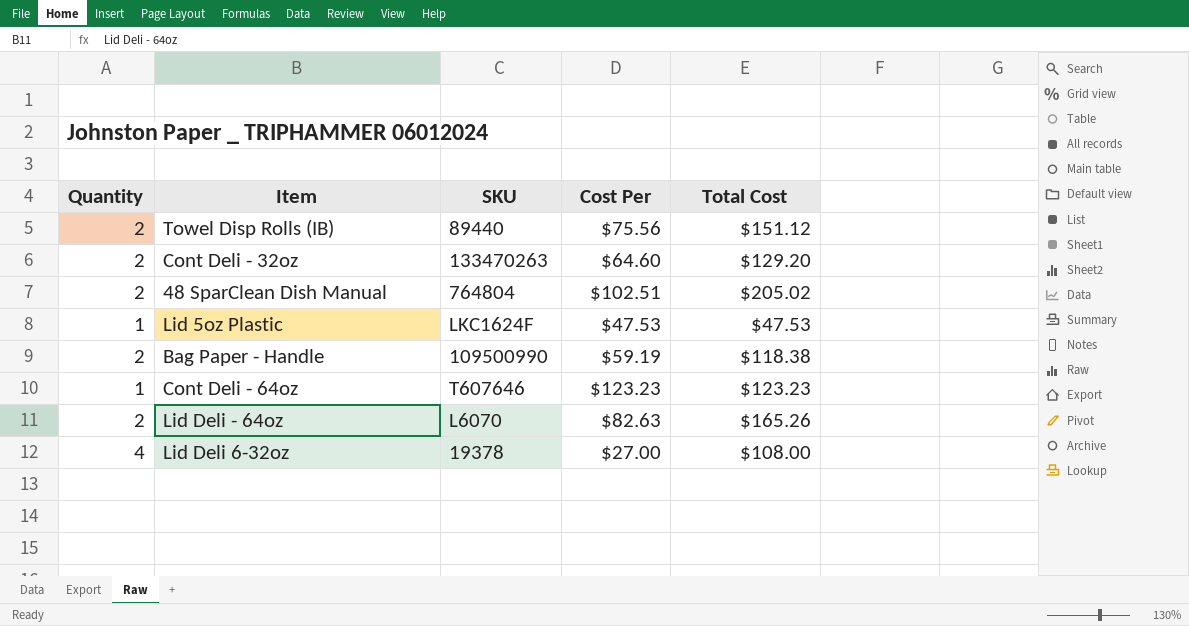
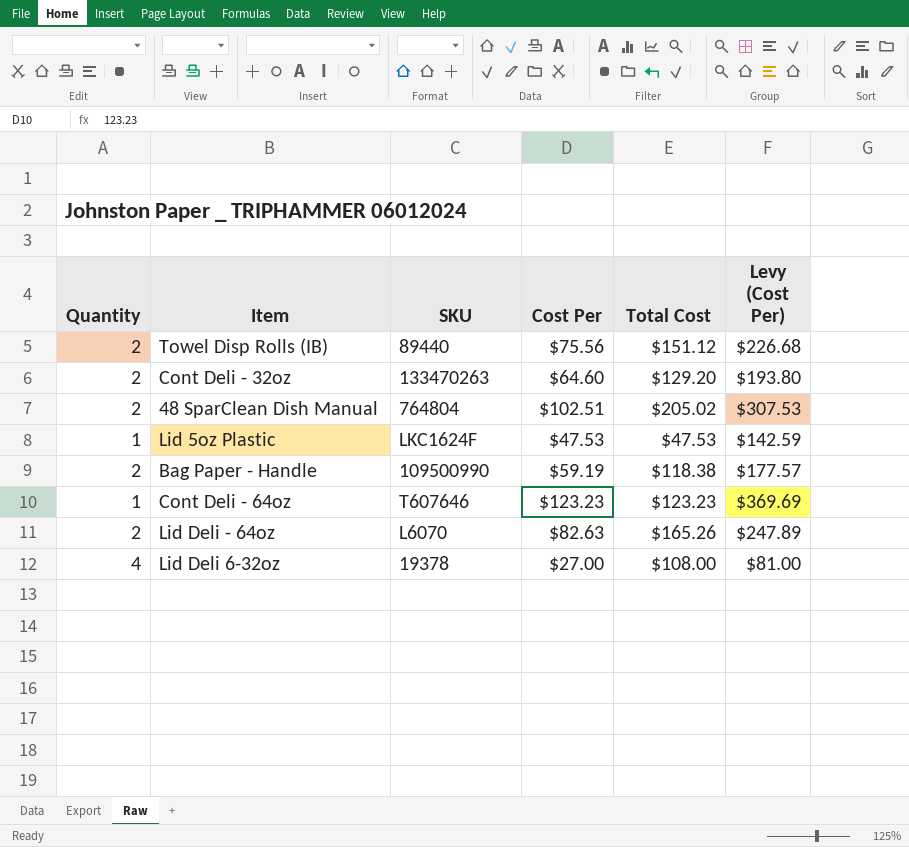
column Levy (Cost Per) | formula: none -> [Cost Per] * 3

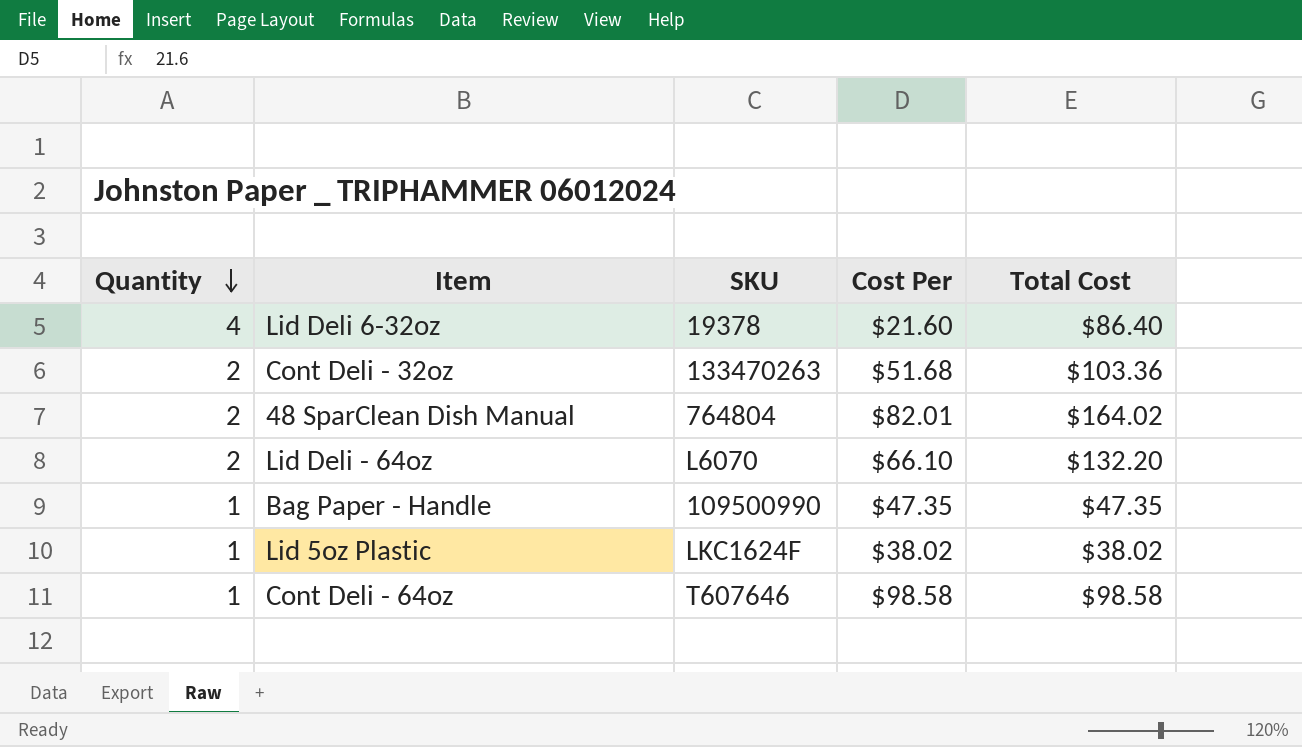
row order: none -> Quantity descending
column Levy (Cost Per) | formula: [Cost Per] * 3 -> none
row Towel Disp Rolls (IB): 2 | 89440 | $75.56 | $151.12 | $226.68 -> none
Lid Deli 6-32oz | Cost Per: $27.00 -> $21.60
Lid Deli 6-32oz | Total Cost: $108.00 -> $86.40
Cont Deli - 32oz | Cost Per: $64.60 -> $51.68
Cont Deli - 32oz | Total Cost: $129.20 -> $103.36
48 SparClean Dish Manual | Cost Per: $102.51 -> $82.01
48 SparClean Dish Manual | Total Cost: $205.02 -> $164.02
Lid Deli - 64oz | Cost Per: $82.63 -> $66.10
Lid Deli - 64oz | Total Cost: $165.26 -> $132.20
Bag Paper - Handle | Quantity: 2 -> 1
Bag Paper - Handle | Cost Per: $59.19 -> $47.35
Bag Paper - Handle | Total Cost: $118.38 -> $47.35
Lid 5oz Plastic | Cost Per: $47.53 -> $38.02
Lid 5oz Plastic | Total Cost: $47.53 -> $38.02
Cont Deli - 64oz | Cost Per: $123.23 -> $98.58
Cont Deli - 64oz | Total Cost: $123.23 -> $98.58

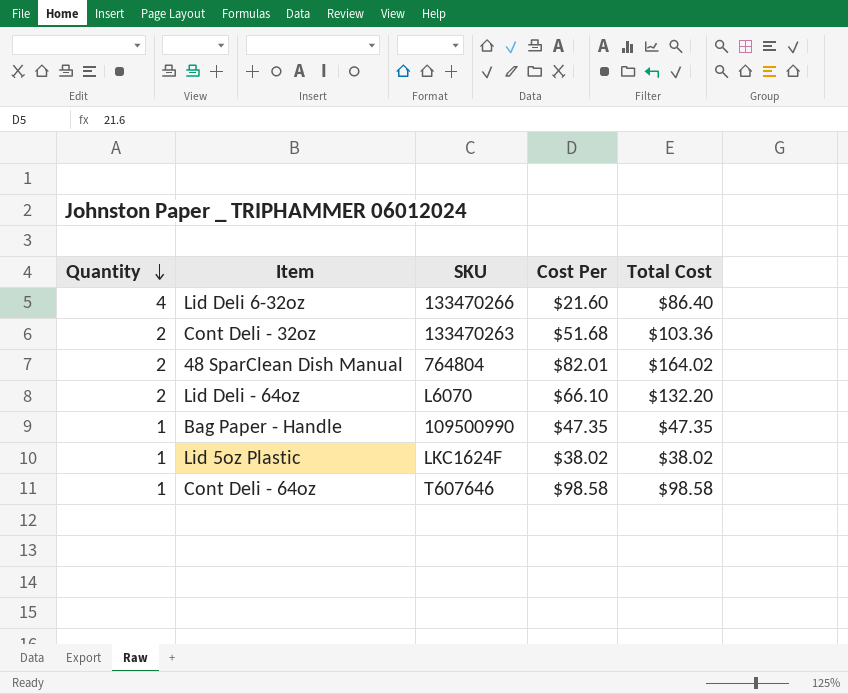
Lid Deli 6-32oz | SKU: 19378 -> 133470266

